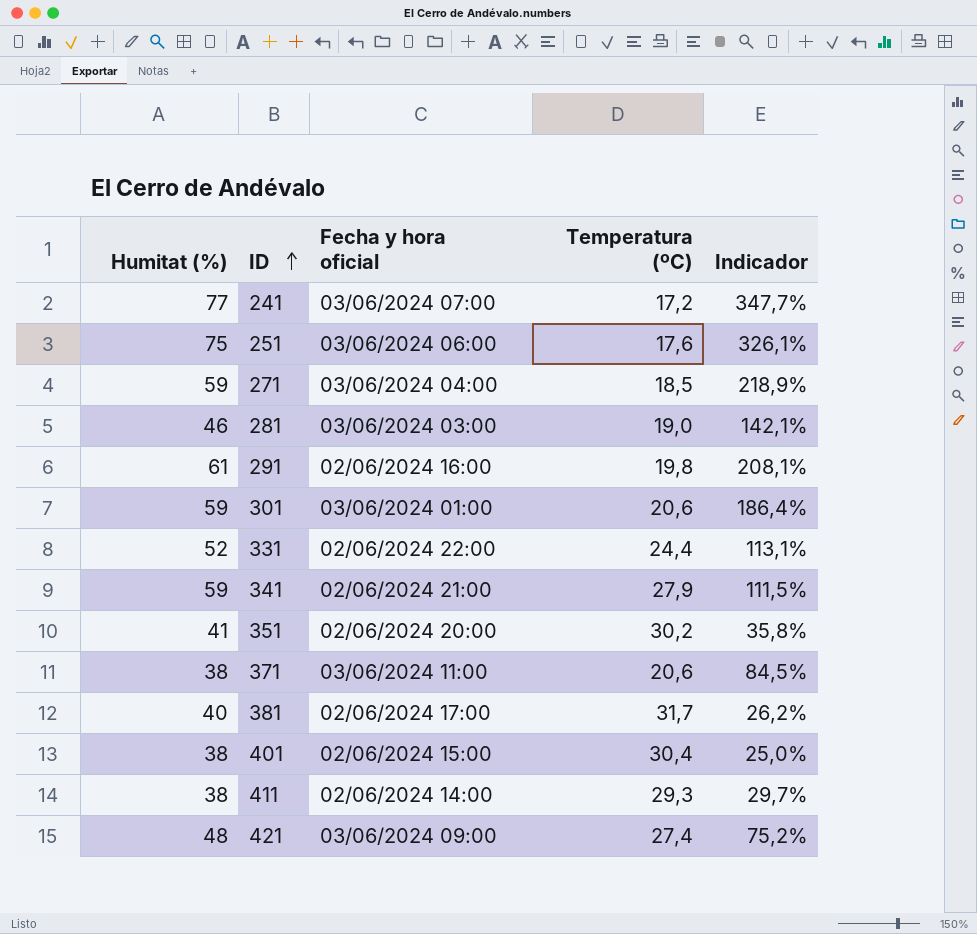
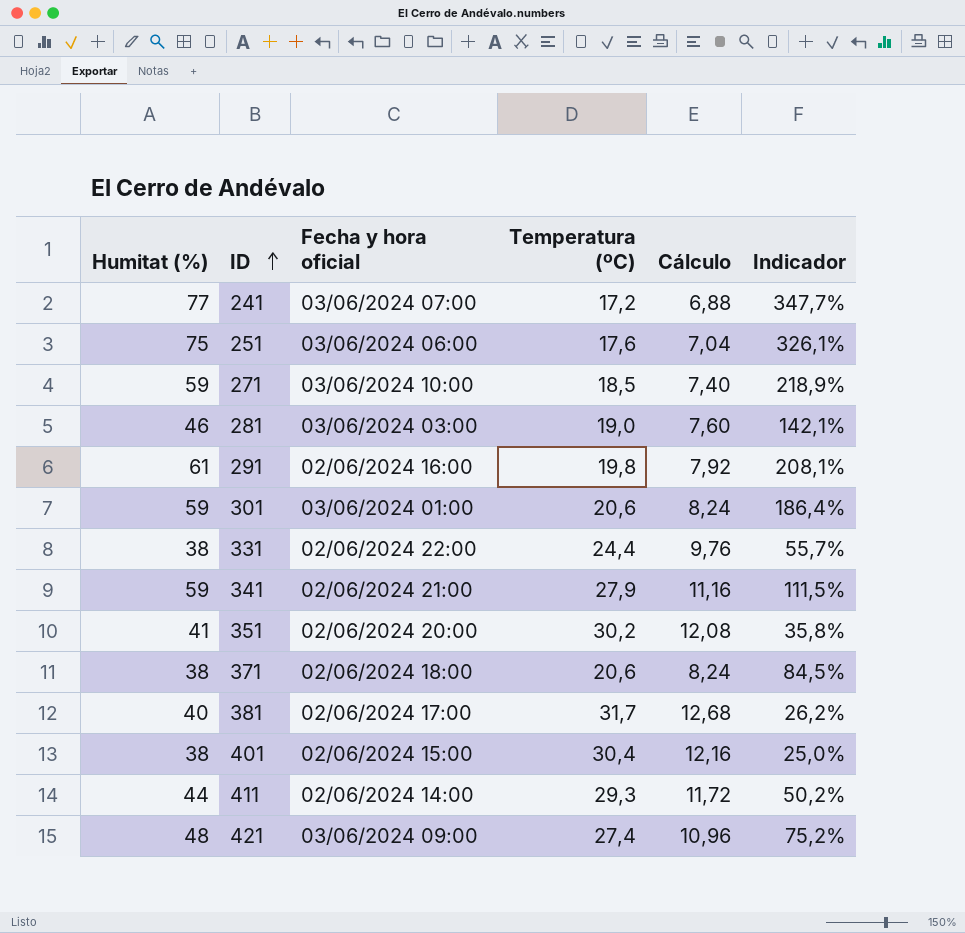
column Cálculo | formula: none -> [Temperatura (ºC)] * 0,4
271 | Fecha y hora oficial: 03/06/2024 04:00 -> 03/06/2024 10:00
331 | Humitat (%): 52 -> 38
331 | Indicador: 113,1% -> 55,7%
371 | Fecha y hora oficial: 03/06/2024 11:00 -> 02/06/2024 18:00
411 | Humitat (%): 38 -> 44
411 | Indicador: 29,7% -> 50,2%

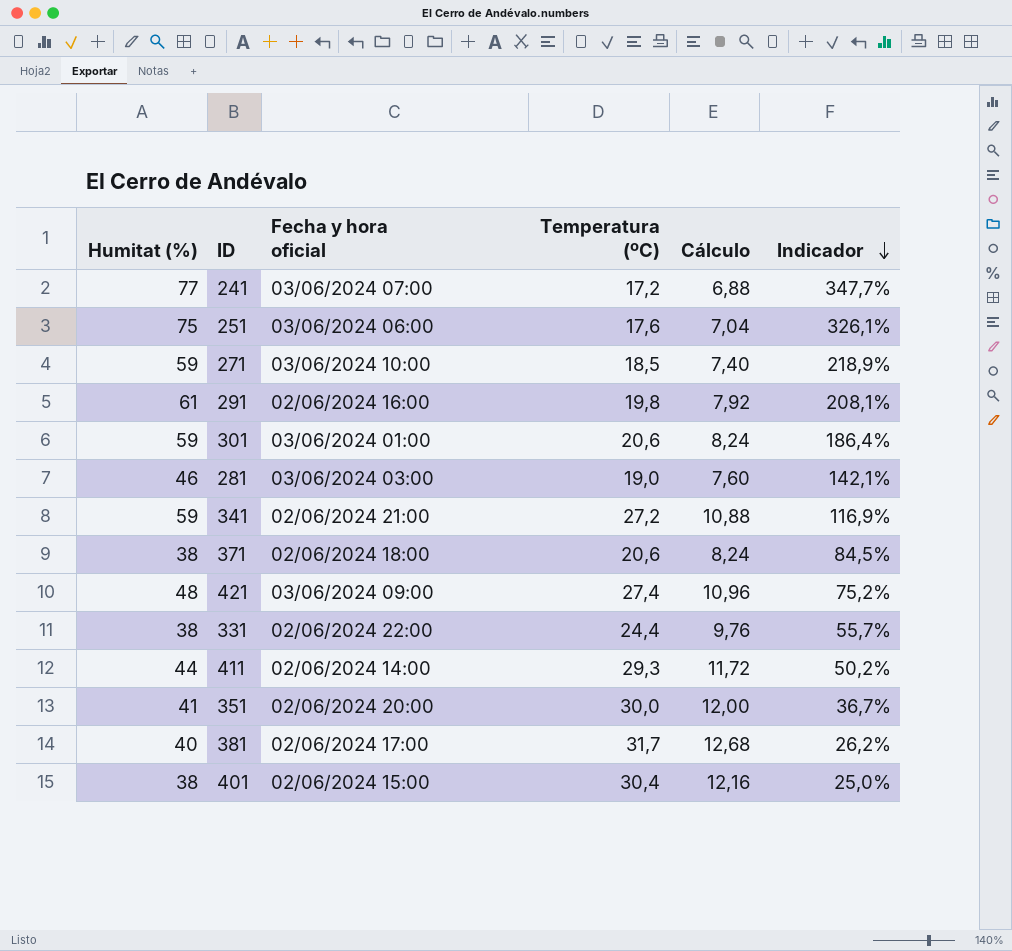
row order: ID ascending -> Indicador descending
341 | Temperatura (ºC): 27,9 -> 27,2
341 | Cálculo: 11,16 -> 10,88
341 | Indicador: 111,5% -> 116,9%
351 | Temperatura (ºC): 30,2 -> 30,0
351 | Cálculo: 12,08 -> 12,00
351 | Indicador: 35,8% -> 36,7%

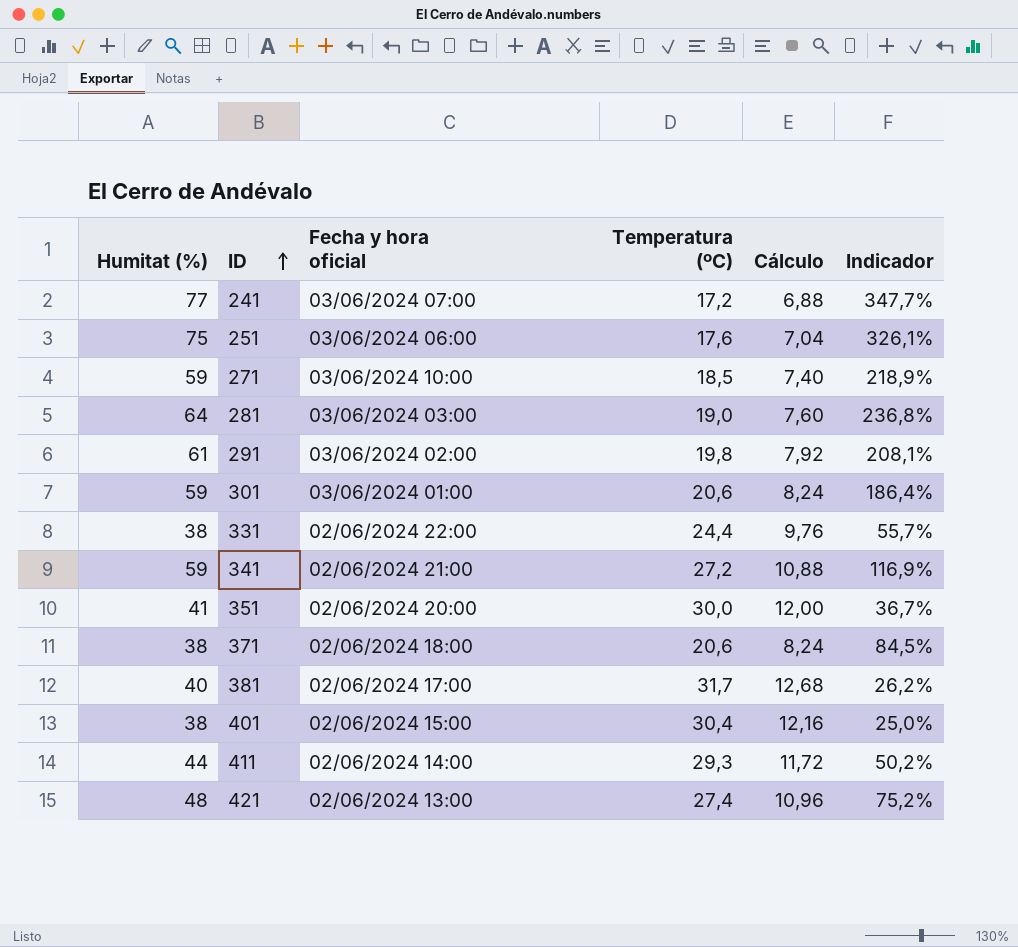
row order: Indicador descending -> ID ascending
281 | Humitat (%): 46 -> 64
281 | Indicador: 142,1% -> 236,8%
291 | Fecha y hora oficial: 02/06/2024 16:00 -> 03/06/2024 02:00
421 | Fecha y hora oficial: 03/06/2024 09:00 -> 02/06/2024 13:00

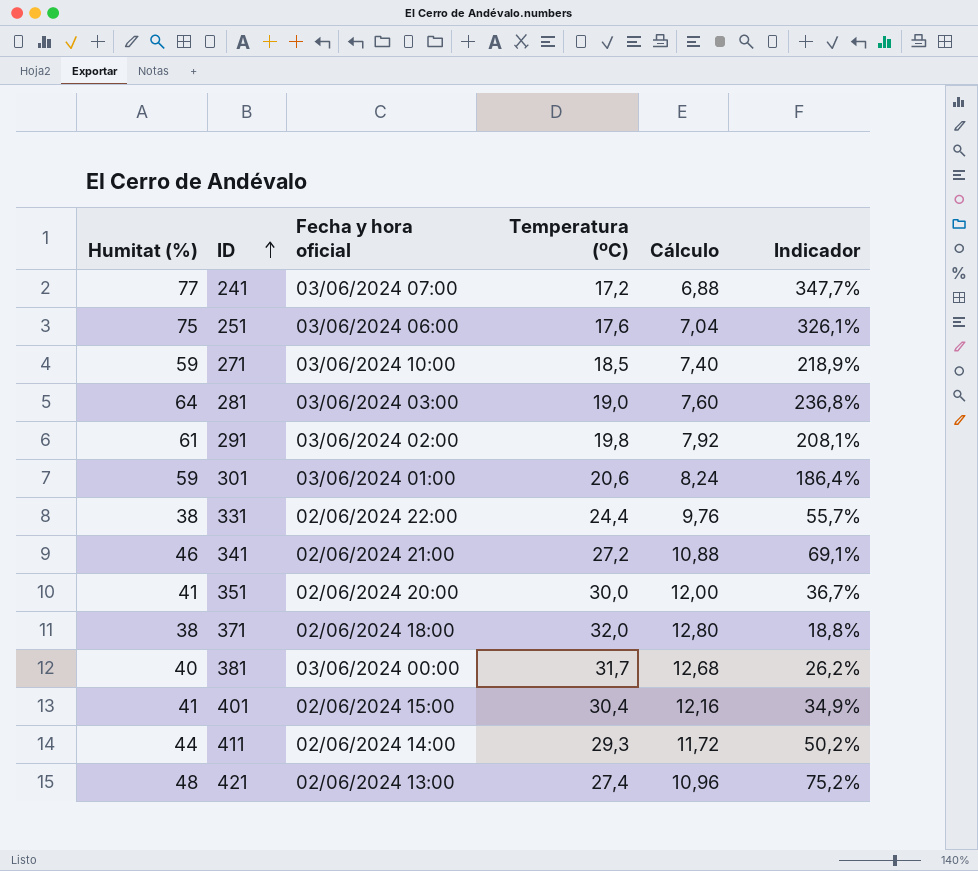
341 | Humitat (%): 59 -> 46
341 | Indicador: 116,9% -> 69,1%
371 | Temperatura (ºC): 20,6 -> 32,0
371 | Cálculo: 8,24 -> 12,80
371 | Indicador: 84,5% -> 18,8%
381 | Fecha y hora oficial: 02/06/2024 17:00 -> 03/06/2024 00:00
401 | Humitat (%): 38 -> 41
401 | Indicador: 25,0% -> 34,9%

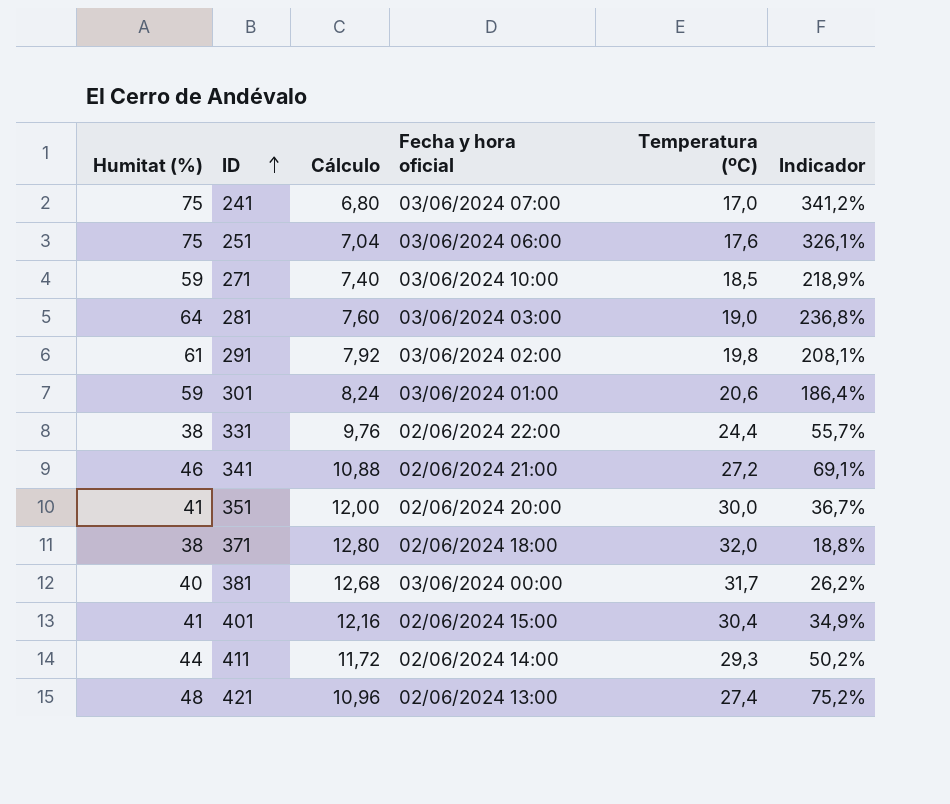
column Cálculo | position: 5 -> 3
241 | Humitat (%): 77 -> 75
241 | Cálculo: 6,88 -> 6,80
241 | Temperatura (ºC): 17,2 -> 17,0
241 | Indicador: 347,7% -> 341,2%

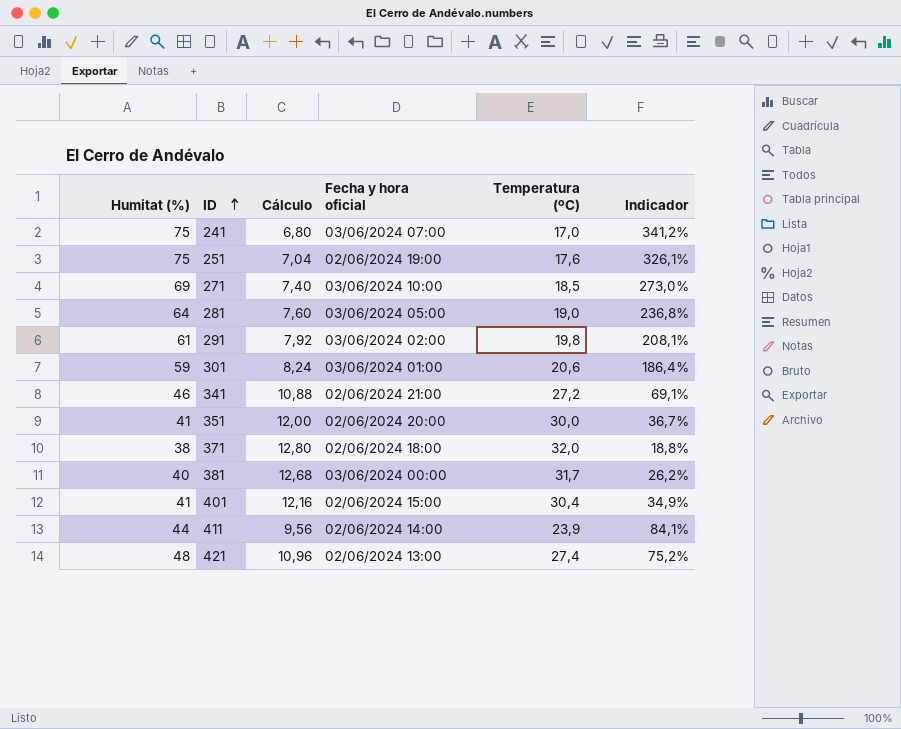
row 331: 38 | 9,76 | 02/06/2024 22:00 | 24,4 | 55,7% -> none
251 | Fecha y hora oficial: 03/06/2024 06:00 -> 02/06/2024 19:00
271 | Humitat (%): 59 -> 69
271 | Indicador: 218,9% -> 273,0%
281 | Fecha y hora oficial: 03/06/2024 03:00 -> 03/06/2024 05:00
411 | Cálculo: 11,72 -> 9,56
411 | Temperatura (ºC): 29,3 -> 23,9
411 | Indicador: 50,2% -> 84,1%

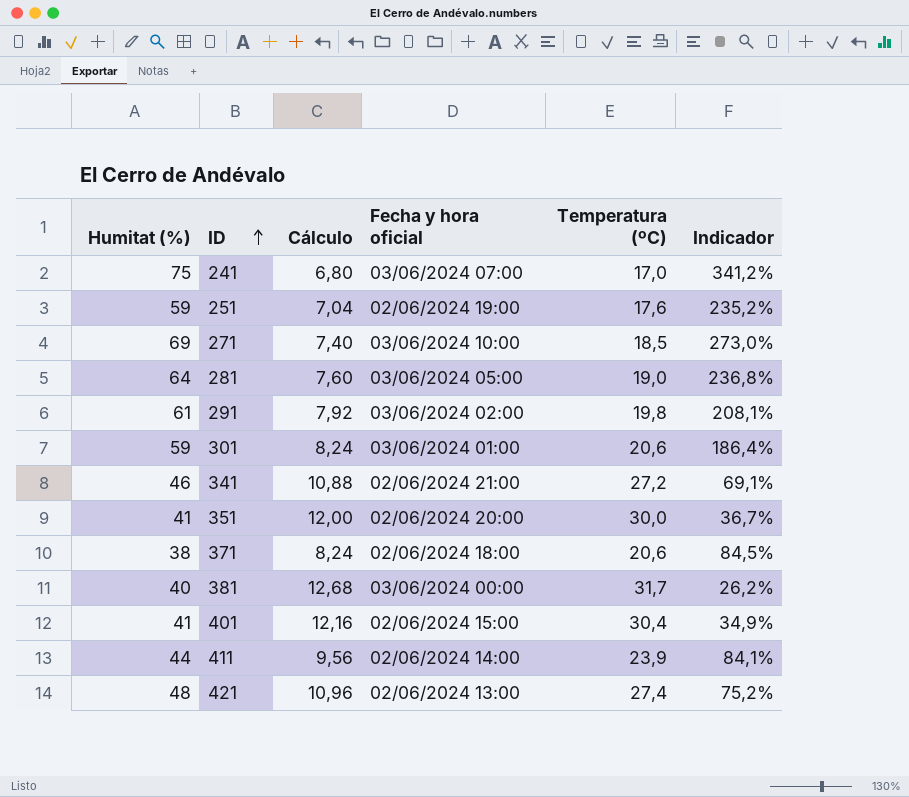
251 | Humitat (%): 75 -> 59
251 | Indicador: 326,1% -> 235,2%
371 | Cálculo: 12,80 -> 8,24
371 | Temperatura (ºC): 32,0 -> 20,6
371 | Indicador: 18,8% -> 84,5%

